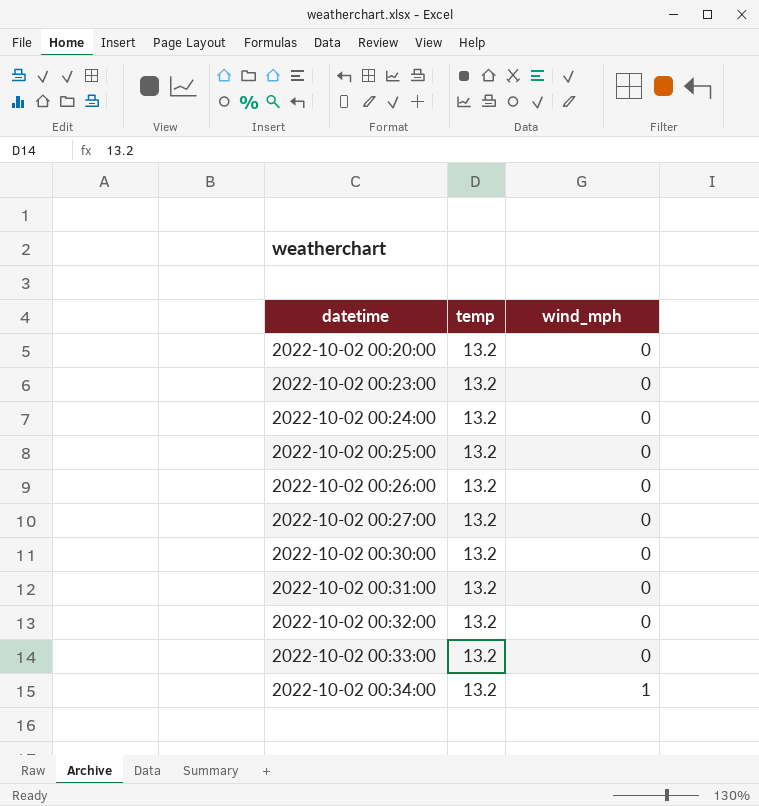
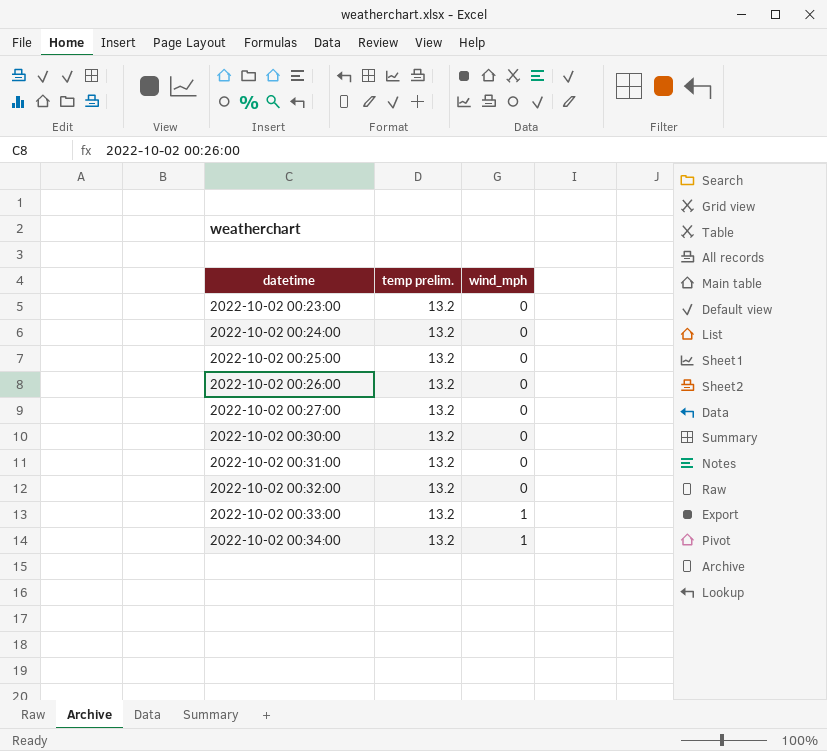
column name: temp -> temp prelim.
row 2022-10-02 00:20:00: 13.2 | 0 -> none
2022-10-02 00:33:00 | wind_mph: 0 -> 1

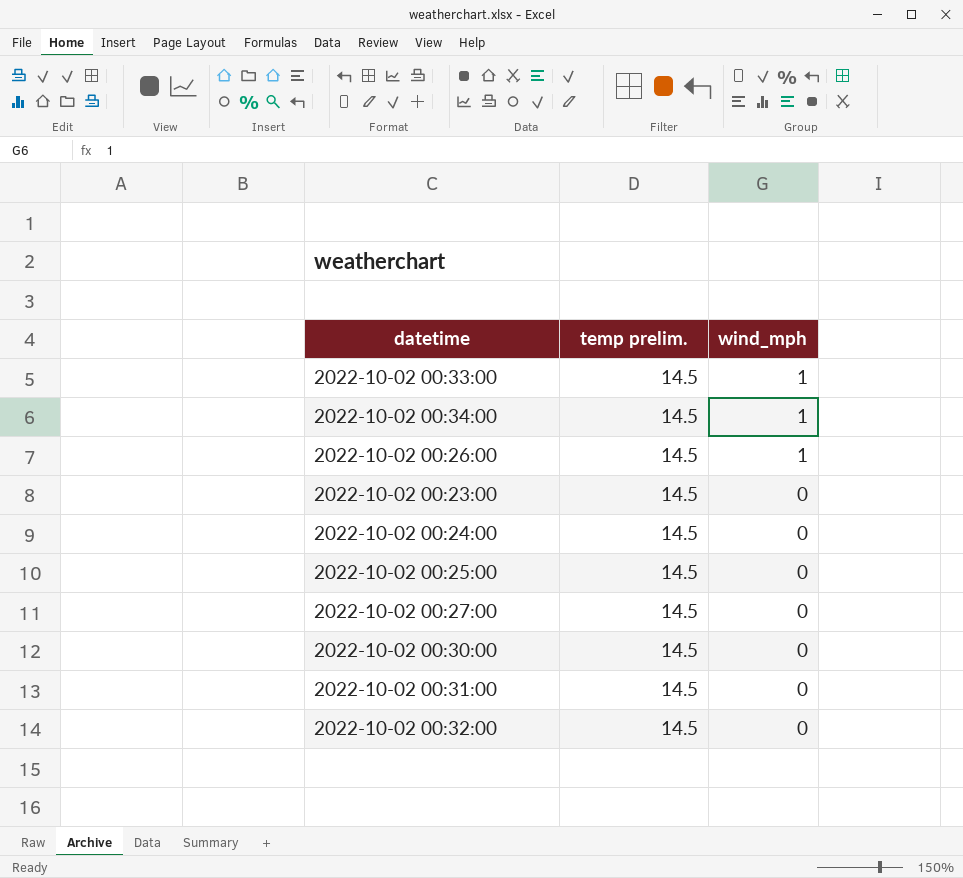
row order: datetime ascending -> wind_mph descending
2022-10-02 00:33:00 | temp prelim.: 13.2 -> 14.5
2022-10-02 00:34:00 | temp prelim.: 13.2 -> 14.5
2022-10-02 00:26:00 | temp prelim.: 13.2 -> 14.5
2022-10-02 00:26:00 | wind_mph: 0 -> 1
2022-10-02 00:23:00 | temp prelim.: 13.2 -> 14.5
2022-10-02 00:24:00 | temp prelim.: 13.2 -> 14.5
2022-10-02 00:25:00 | temp prelim.: 13.2 -> 14.5
2022-10-02 00:27:00 | temp prelim.: 13.2 -> 14.5
2022-10-02 00:30:00 | temp prelim.: 13.2 -> 14.5
2022-10-02 00:31:00 | temp prelim.: 13.2 -> 14.5
2022-10-02 00:32:00 | temp prelim.: 13.2 -> 14.5

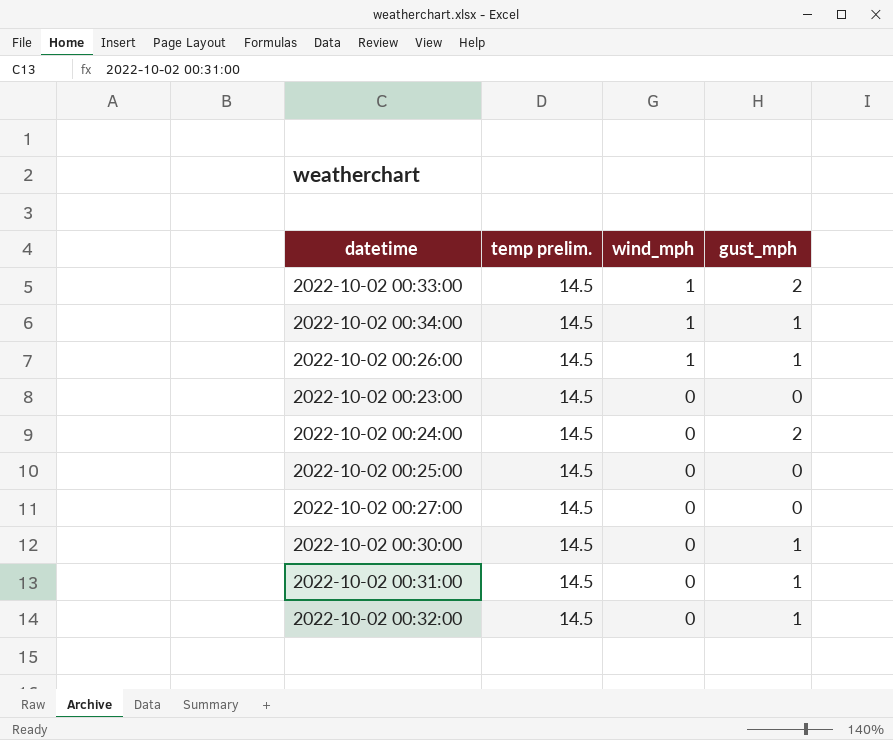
column gust_mph | position: none -> 4

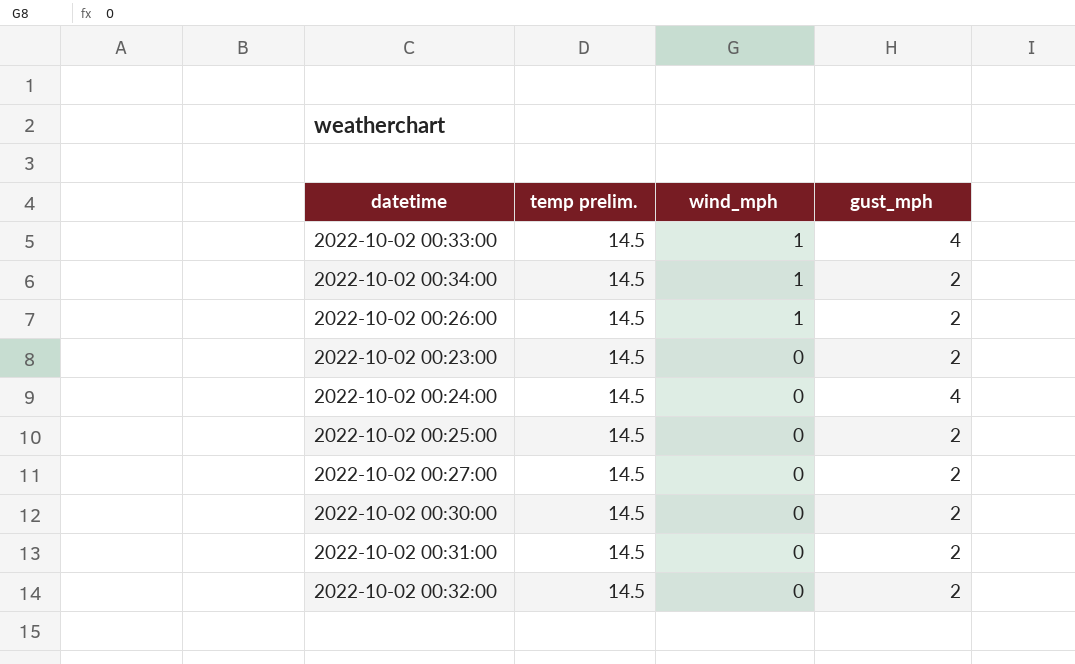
2022-10-02 00:33:00 | gust_mph: 2 -> 4
2022-10-02 00:34:00 | gust_mph: 1 -> 2
2022-10-02 00:26:00 | gust_mph: 1 -> 2
2022-10-02 00:23:00 | gust_mph: 0 -> 2
2022-10-02 00:24:00 | gust_mph: 2 -> 4
2022-10-02 00:25:00 | gust_mph: 0 -> 2
2022-10-02 00:27:00 | gust_mph: 0 -> 2
2022-10-02 00:30:00 | gust_mph: 1 -> 2
2022-10-02 00:31:00 | gust_mph: 1 -> 2
2022-10-02 00:32:00 | gust_mph: 1 -> 2

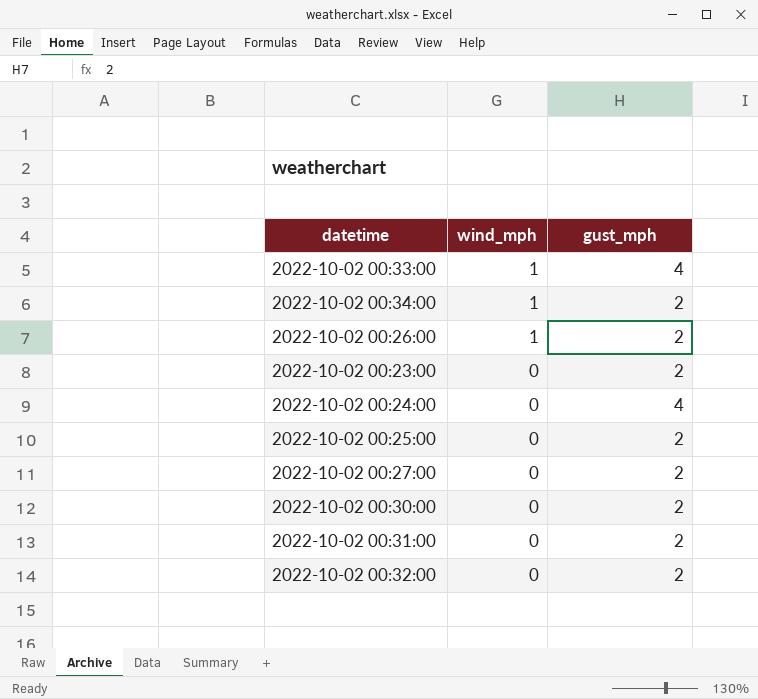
column temp prelim. | position: 2 -> none

